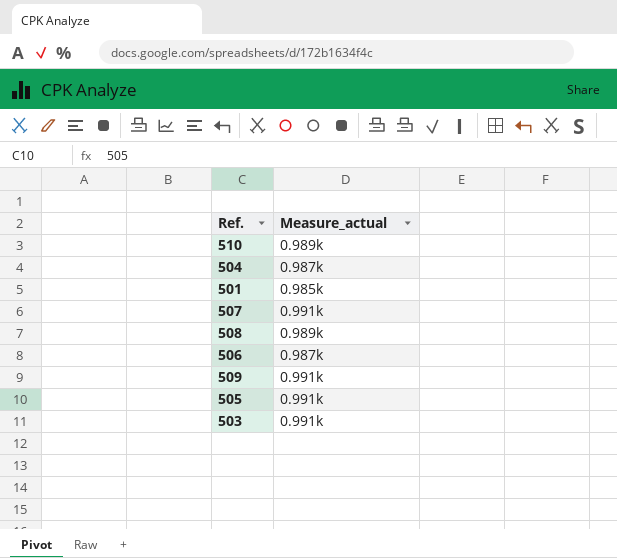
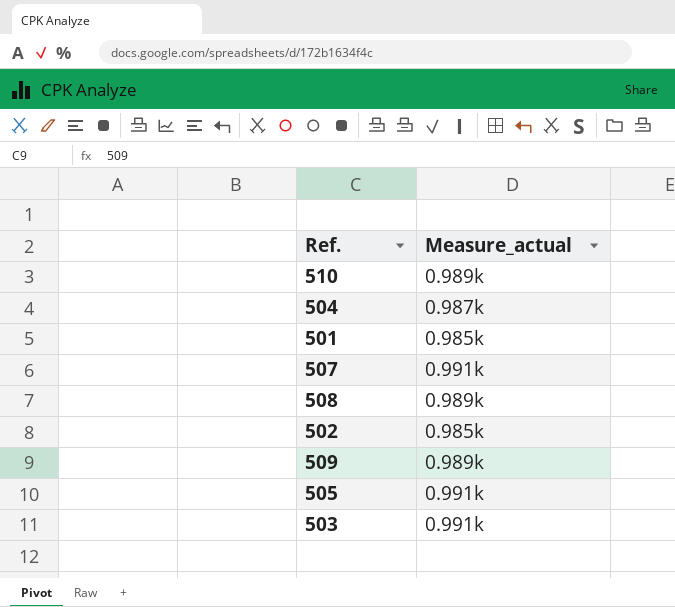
row 506: 0.987k -> none
row 502: none -> 0.985k
509 | Measure_actual: 0.991k -> 0.989k

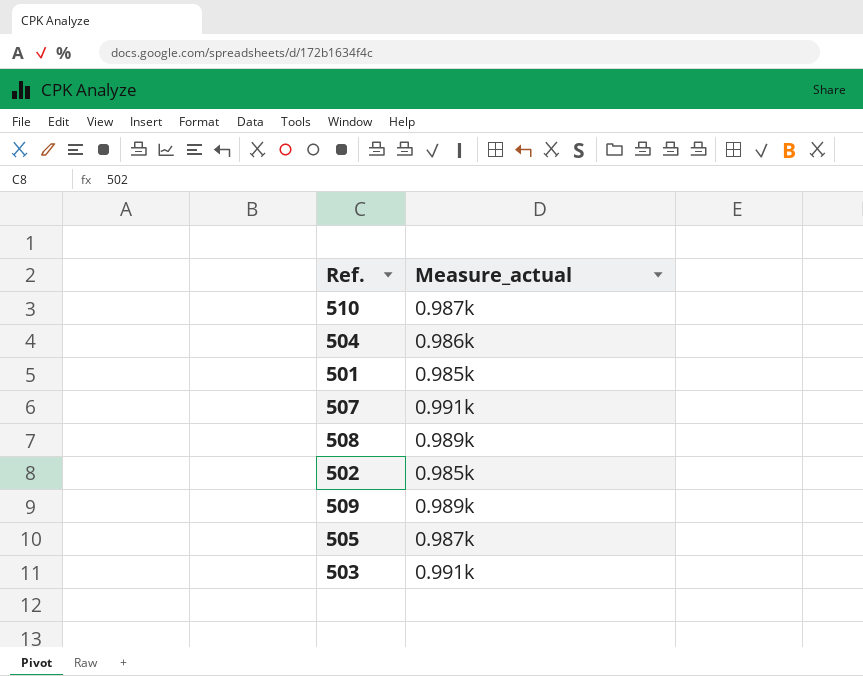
510 | Measure_actual: 0.989k -> 0.987k
504 | Measure_actual: 0.987k -> 0.986k
505 | Measure_actual: 0.991k -> 0.987k

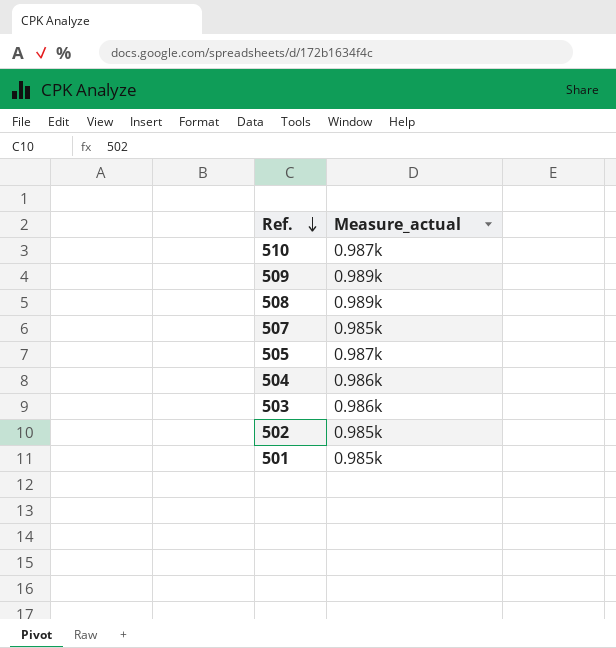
row order: none -> Ref. descending
507 | Measure_actual: 0.991k -> 0.985k
503 | Measure_actual: 0.991k -> 0.986k

